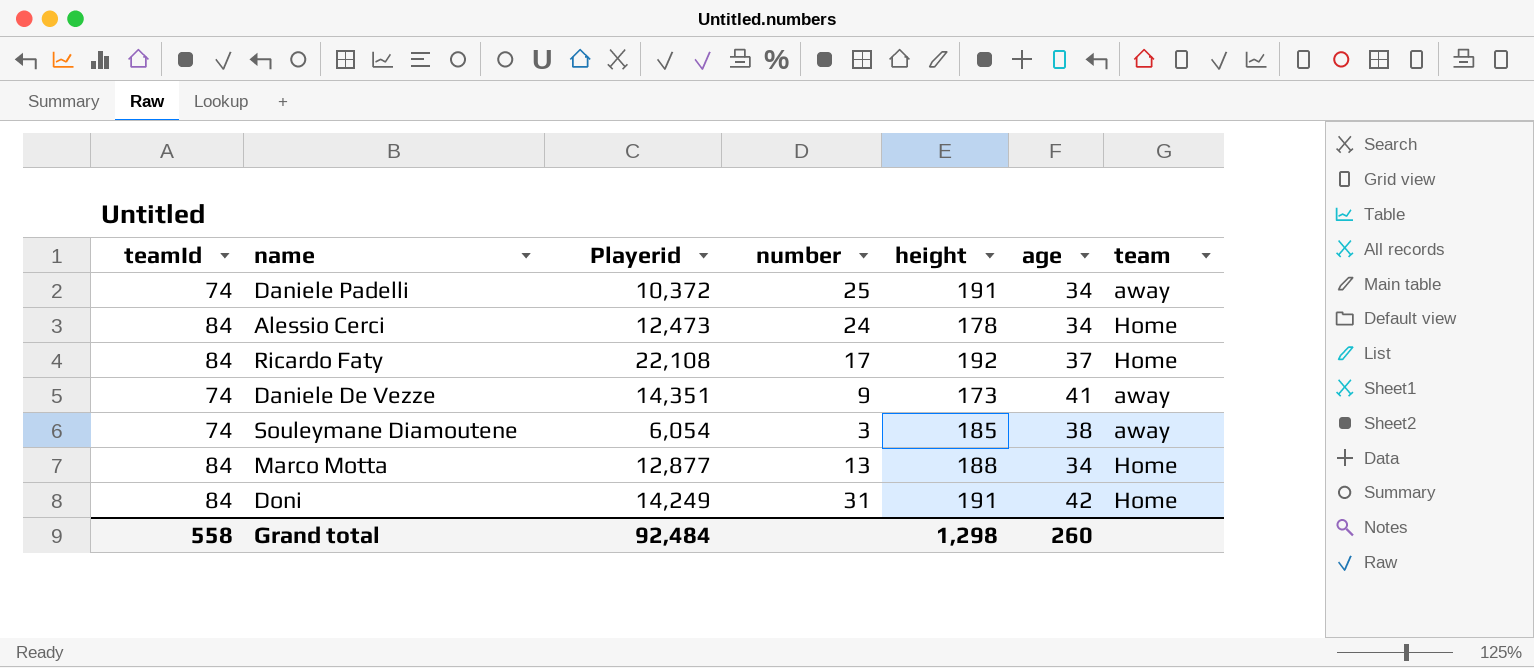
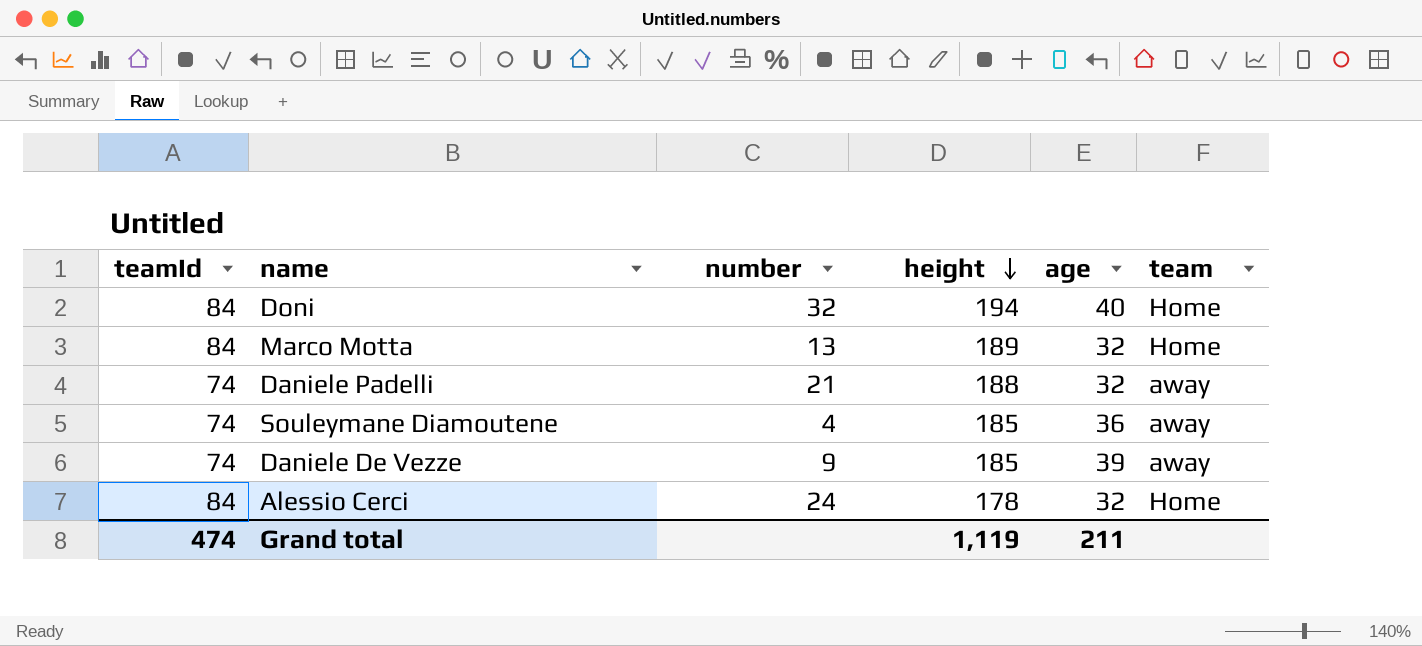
row order: none -> height descending
column Playerid | position: 3 -> none
row Ricardo Faty: 84 | 22,108 | 17 | 192 | 37 | Home -> none
Doni | number: 31 -> 32
Doni | height: 191 -> 194
Doni | age: 42 -> 40
Marco Motta | height: 188 -> 189
Marco Motta | age: 34 -> 32
Daniele Padelli | number: 25 -> 21
Daniele Padelli | height: 191 -> 188
Daniele Padelli | age: 34 -> 32
Souleymane Diamoutene | number: 3 -> 4
Souleymane Diamoutene | age: 38 -> 36
Daniele De Vezze | height: 173 -> 185
Daniele De Vezze | age: 41 -> 39
Alessio Cerci | age: 34 -> 32
Grand total | teamId: 558 -> 474
Grand total | height: 1,298 -> 1,119
Grand total | age: 260 -> 211

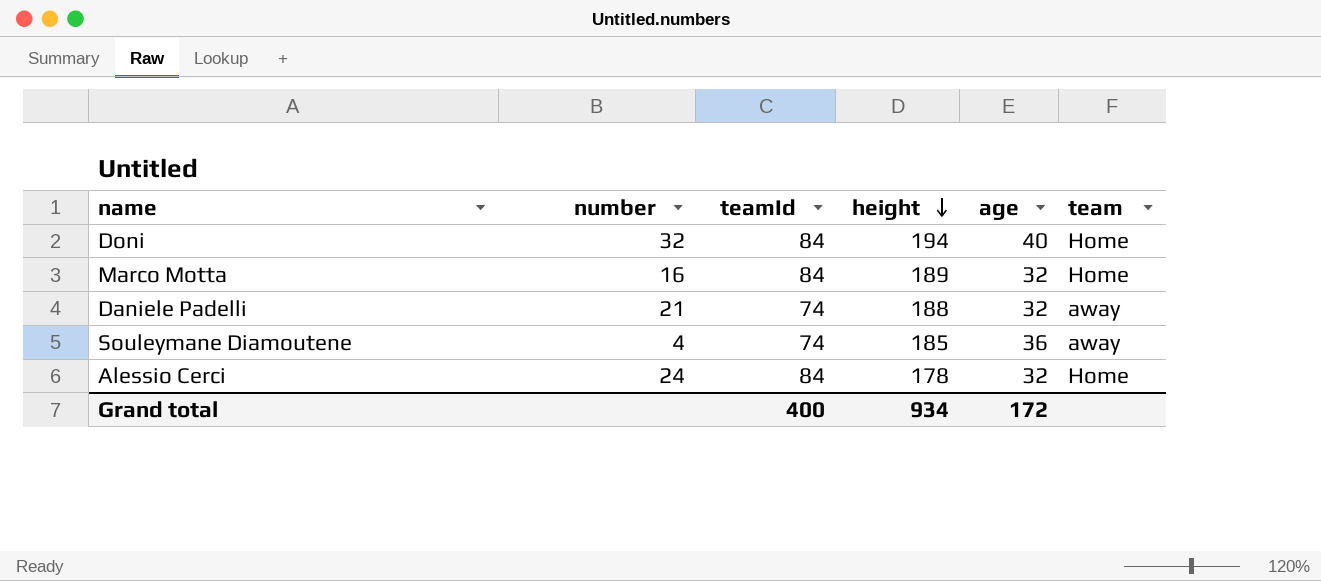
column teamId | position: 1 -> 3
row Daniele De Vezze: 74 | 9 | 185 | 39 | away -> none
Marco Motta | number: 13 -> 16
Grand total | teamId: 474 -> 400
Grand total | height: 1,119 -> 934
Grand total | age: 211 -> 172

